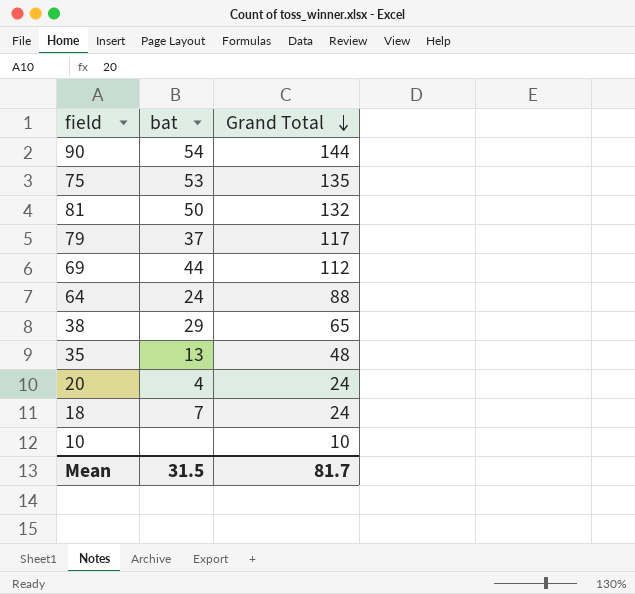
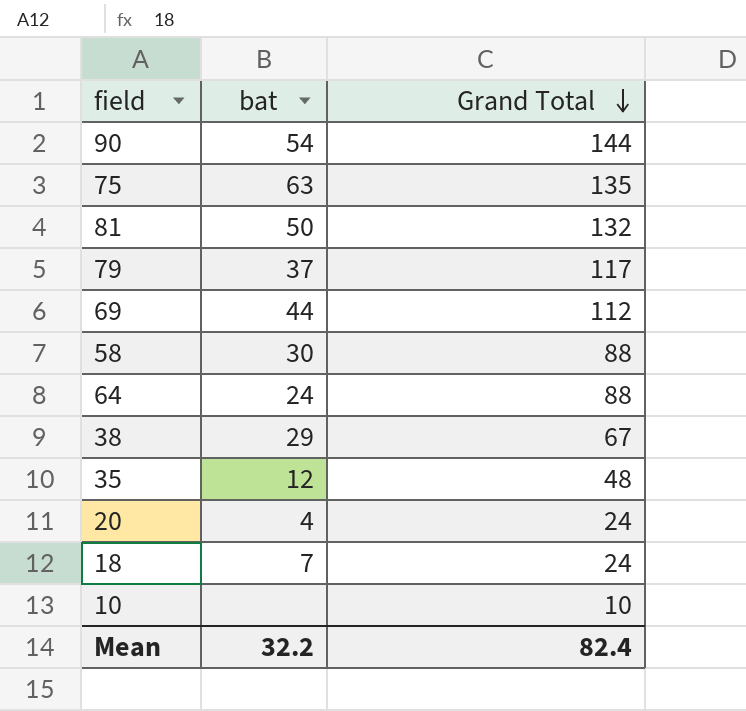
75 | bat: 53 -> 63
row 58: none -> 30 | 88
38 | Grand Total: 65 -> 67
35 | bat: 13 -> 12
Mean | bat: 31.5 -> 32.2
Mean | Grand Total: 81.7 -> 82.4

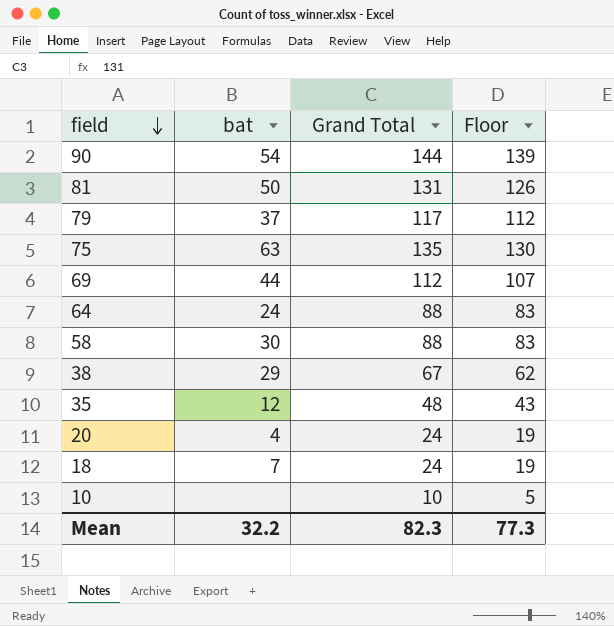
row order: Grand Total descending -> field descending
column Floor | formula: none -> [Grand Total] - 5
81 | Grand Total: 132 -> 131
Mean | Grand Total: 82.4 -> 82.3

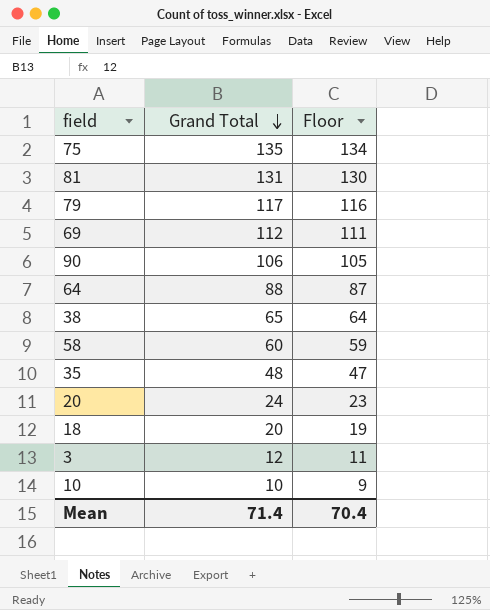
row order: field descending -> Grand Total descending
column bat | position: 2 -> none
column Floor | formula: [Grand Total] - 5 -> [Grand Total] - 1
90 | Grand Total: 144 -> 106
38 | Grand Total: 67 -> 65
58 | Grand Total: 88 -> 60
18 | Grand Total: 24 -> 20
row 3: none -> 12 | 11
Mean | Grand Total: 82.3 -> 71.4
Mean | Floor: 77.3 -> 70.4

